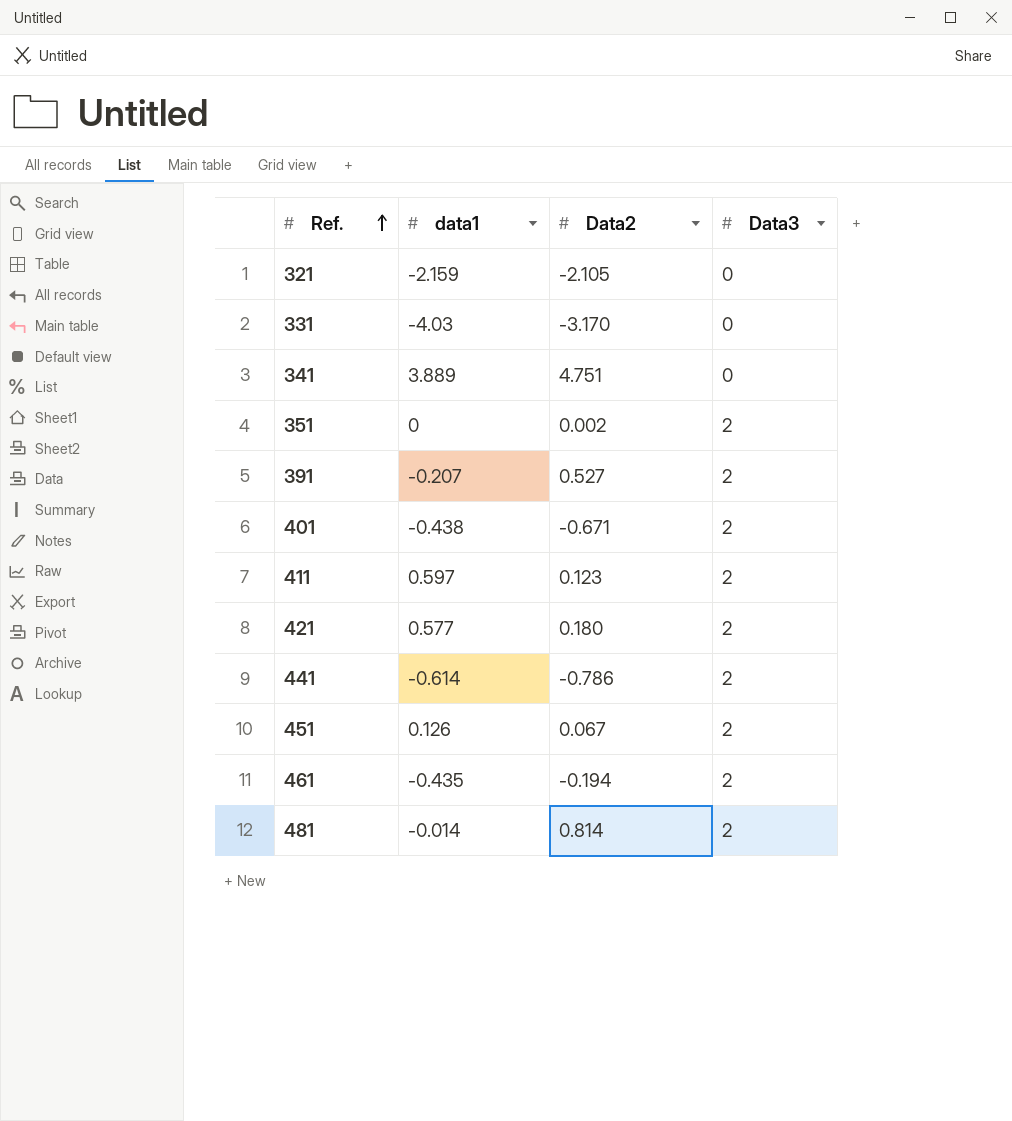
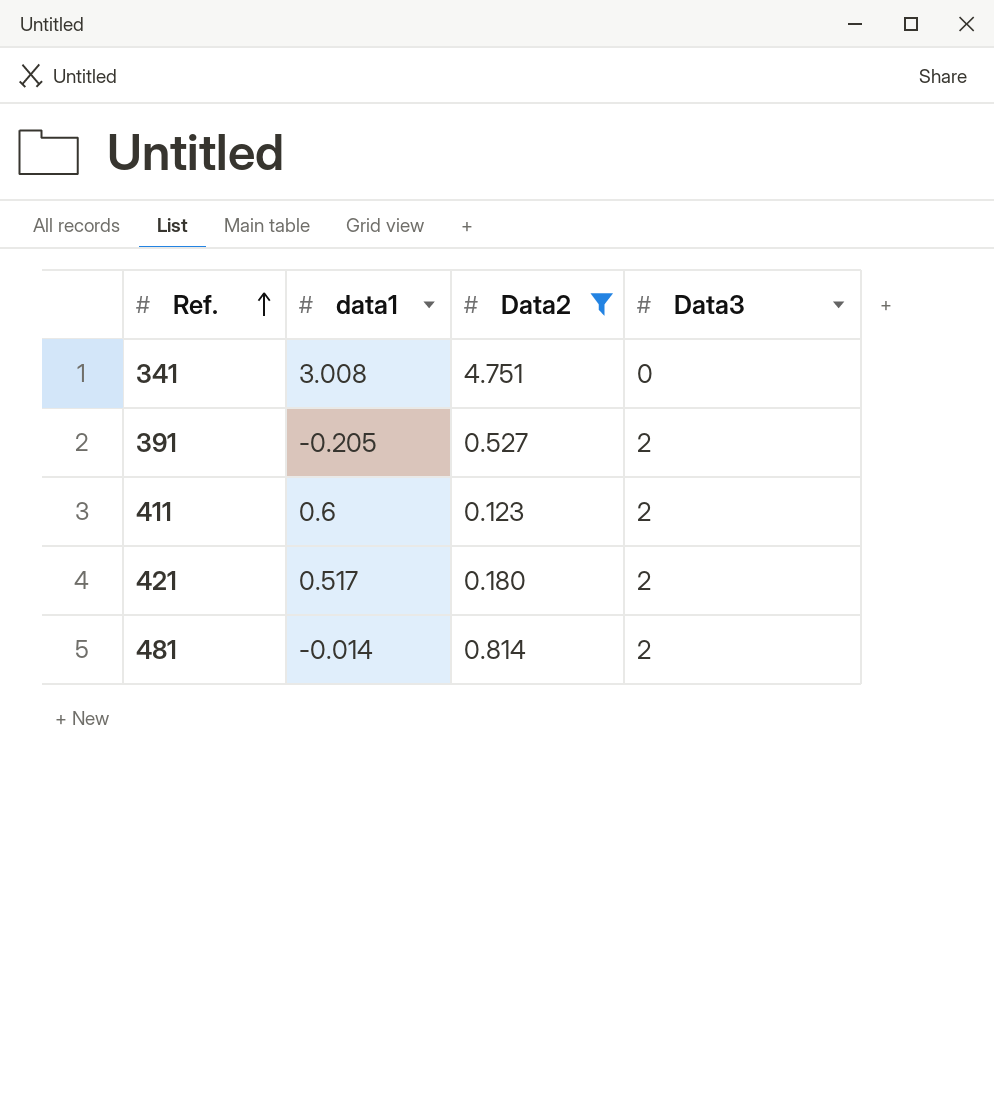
filter: none -> Data2 >= 0.123
341 | data1: 3.889 -> 3.008
391 | data1: -0.207 -> -0.205
411 | data1: 0.597 -> 0.6
421 | data1: 0.577 -> 0.517

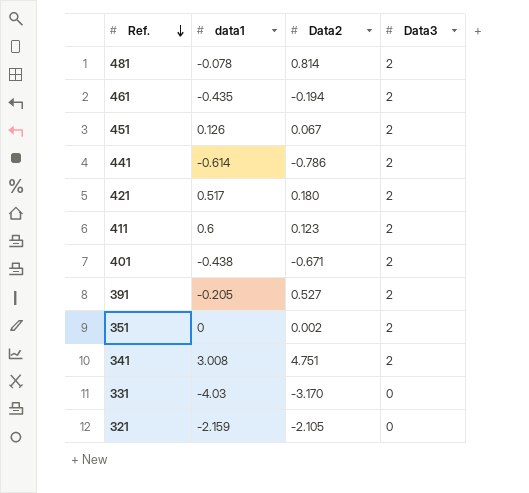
filter: Data2 >= 0.123 -> none
row order: Ref. ascending -> Ref. descending
481 | data1: -0.014 -> -0.078
341 | Data3: 0 -> 2

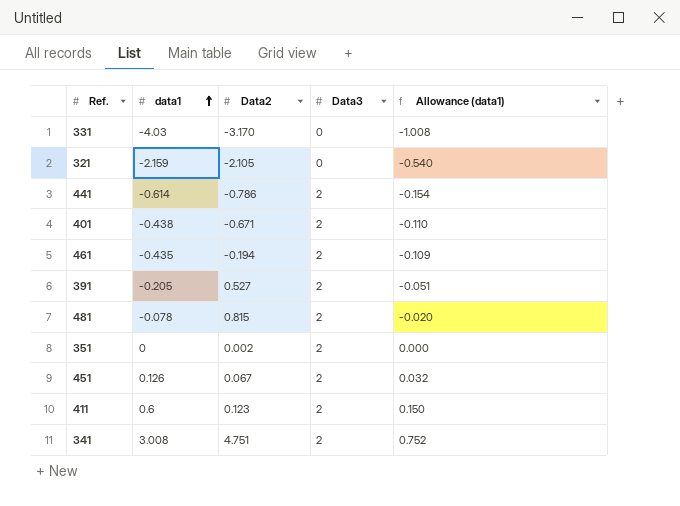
row order: Ref. descending -> data1 ascending
column Allowance (data1) | formula: none -> [data1] * 0.25
row 421: 0.517 | 0.180 | 2 -> none
481 | Data2: 0.814 -> 0.815

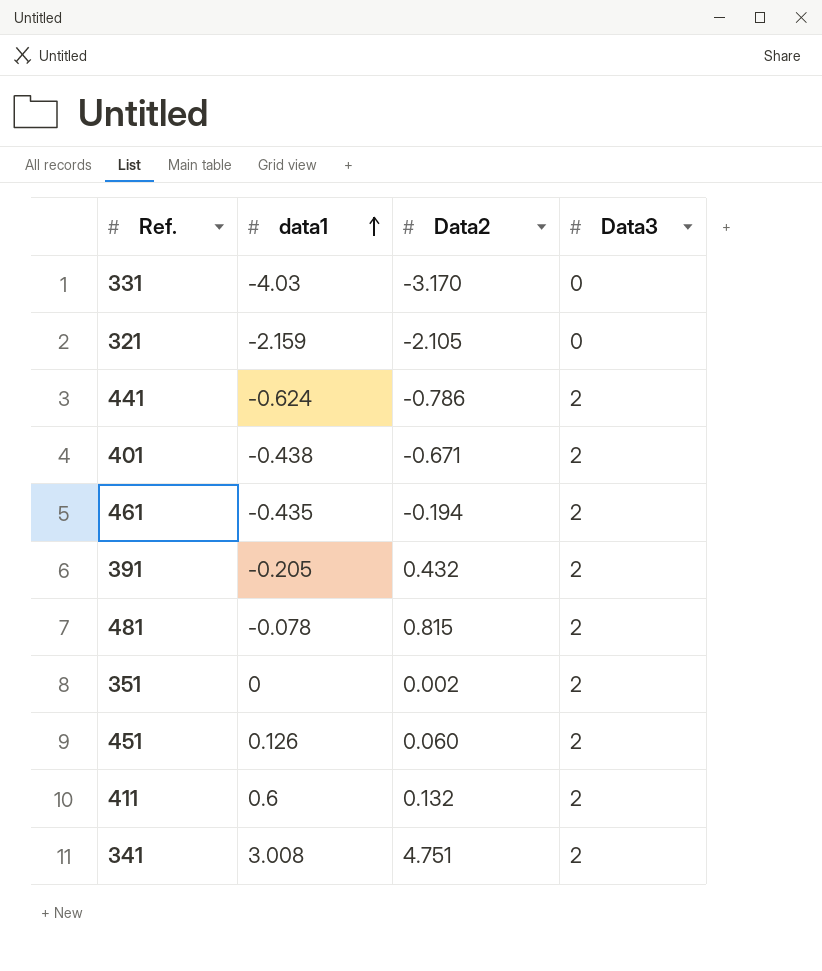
column Allowance (data1) | formula: [data1] * 0.25 -> none
441 | data1: -0.614 -> -0.624
391 | Data2: 0.527 -> 0.432
451 | Data2: 0.067 -> 0.060
411 | Data2: 0.123 -> 0.132

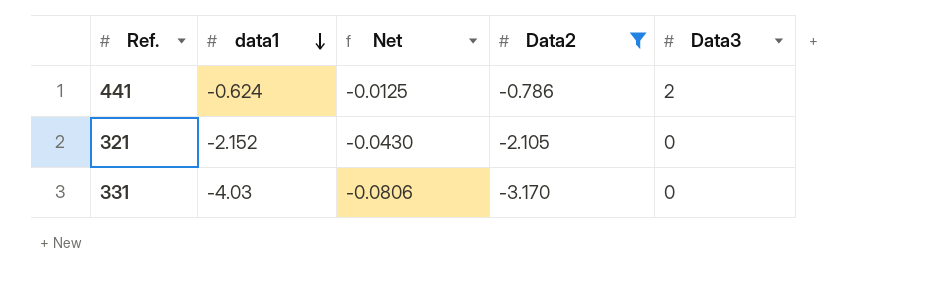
filter: none -> Data2 <= -0.786
row order: data1 ascending -> data1 descending
column Net | formula: none -> [data1] * 0.02
321 | data1: -2.159 -> -2.152

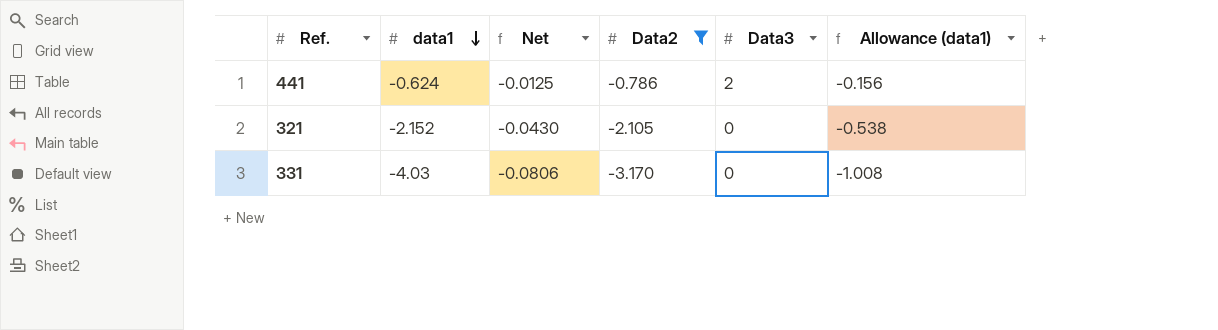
column Allowance (data1) | formula: none -> [data1] * 0.25

